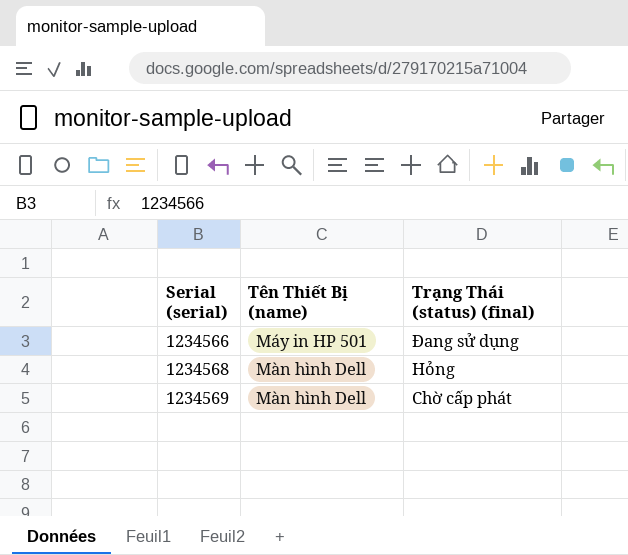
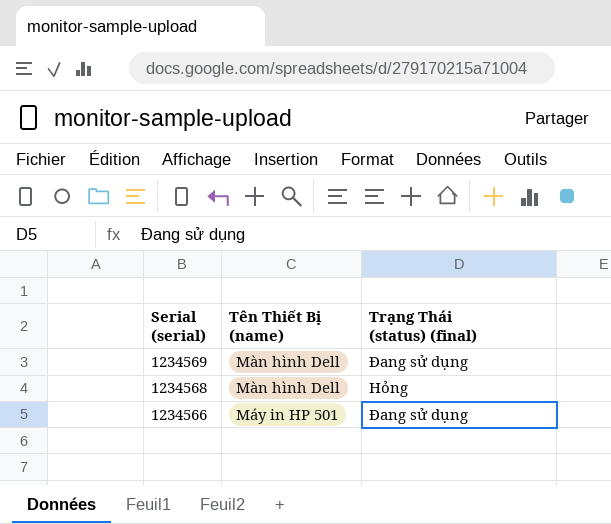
row order: Serial (serial) ascending -> Serial (serial) descending
1234569 | Trạng Thái (status) (final): Chờ cấp phát -> Đang sử dụng

